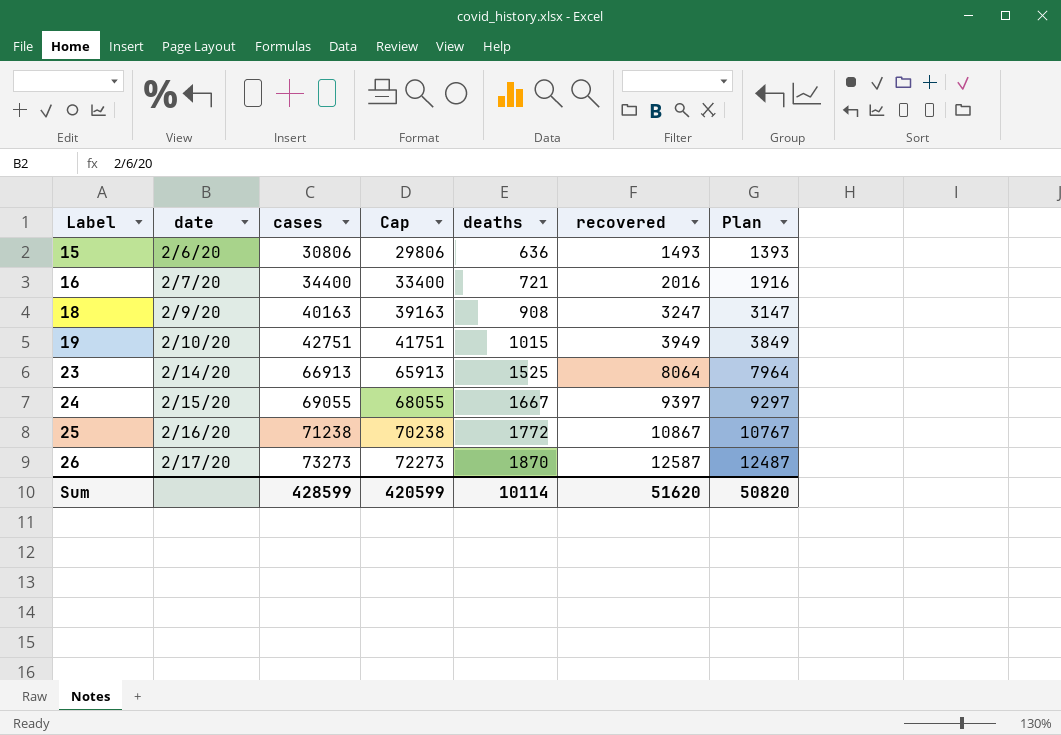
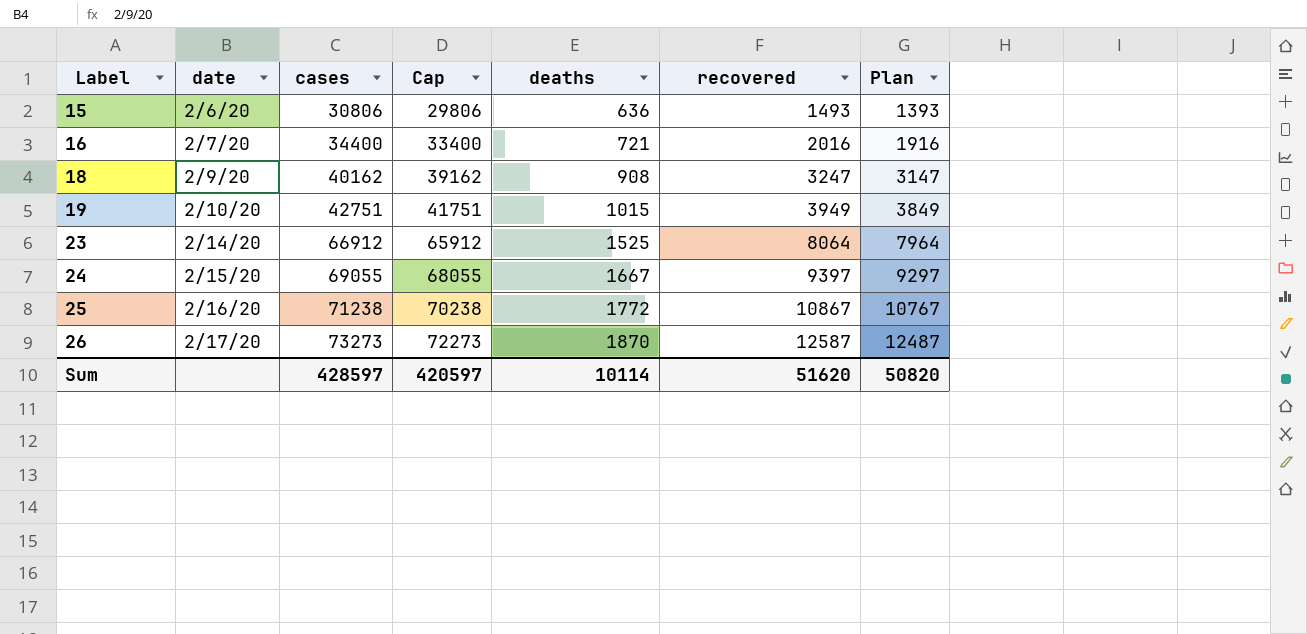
18 | cases: 40163 -> 40162
18 | Cap: 39163 -> 39162
23 | cases: 66913 -> 66912
23 | Cap: 65913 -> 65912
Sum | cases: 428599 -> 428597
Sum | Cap: 420599 -> 420597

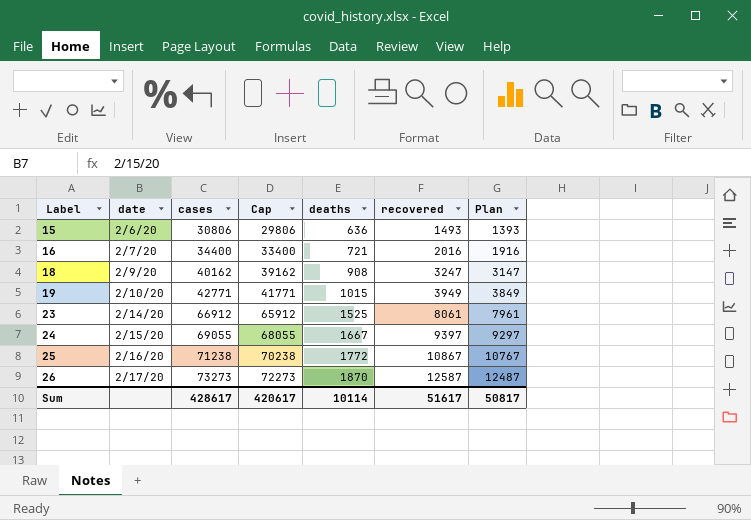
19 | cases: 42751 -> 42771
19 | Cap: 41751 -> 41771
23 | recovered: 8064 -> 8061
23 | Plan: 7964 -> 7961
Sum | cases: 428597 -> 428617
Sum | Cap: 420597 -> 420617
Sum | recovered: 51620 -> 51617
Sum | Plan: 50820 -> 50817

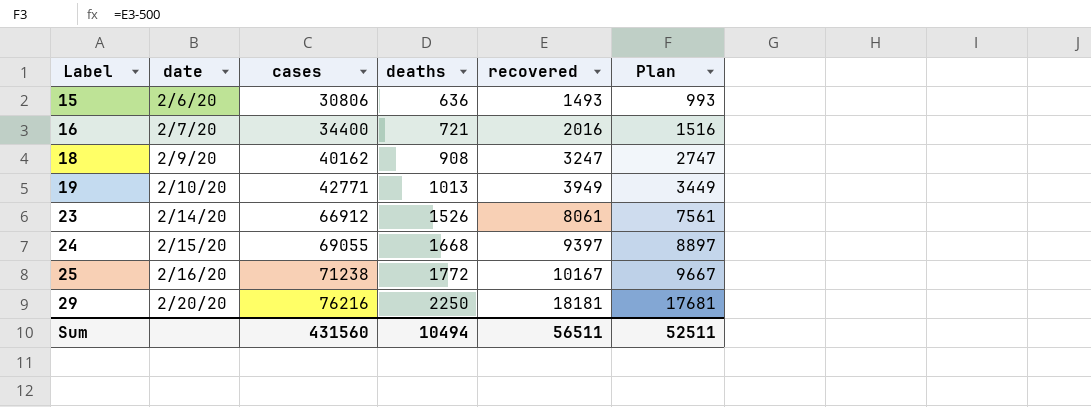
column Cap | formula: [cases] - 1000 -> none
column Plan | formula: [recovered] - 100 -> [recovered] - 500
row 26: 2/17/20 | 73273 | 72273 | 1870 | 12587 | 12487 -> none
19 | deaths: 1015 -> 1013
23 | deaths: 1525 -> 1526
24 | deaths: 1667 -> 1668
25 | recovered: 10867 -> 10167
row 29: none -> 2/20/20 | 76216 | 2250 | 18181 | 17681
Sum | cases: 428617 -> 431560
Sum | deaths: 10114 -> 10494
Sum | recovered: 51617 -> 56511
Sum | Plan: 50817 -> 52511

